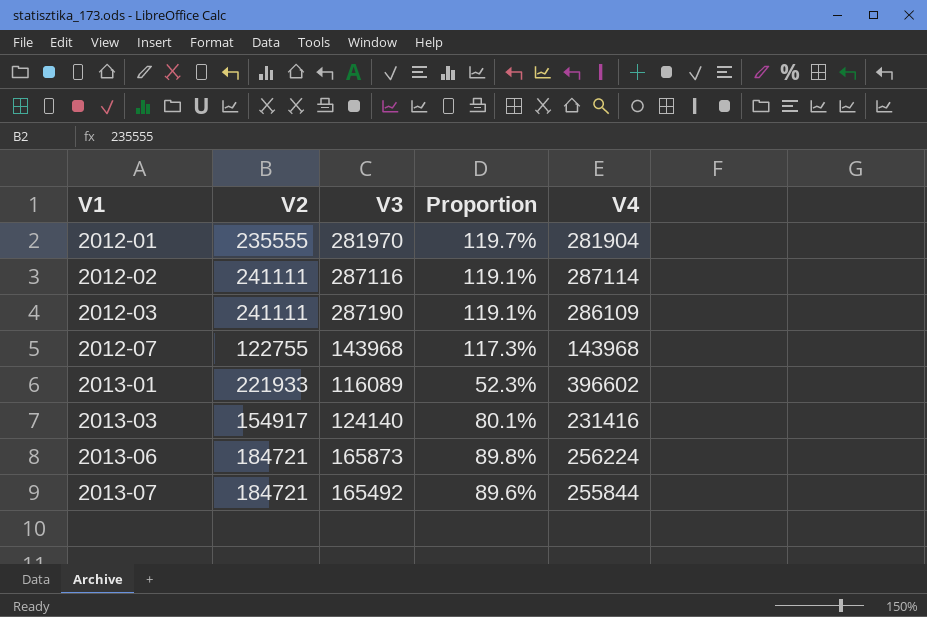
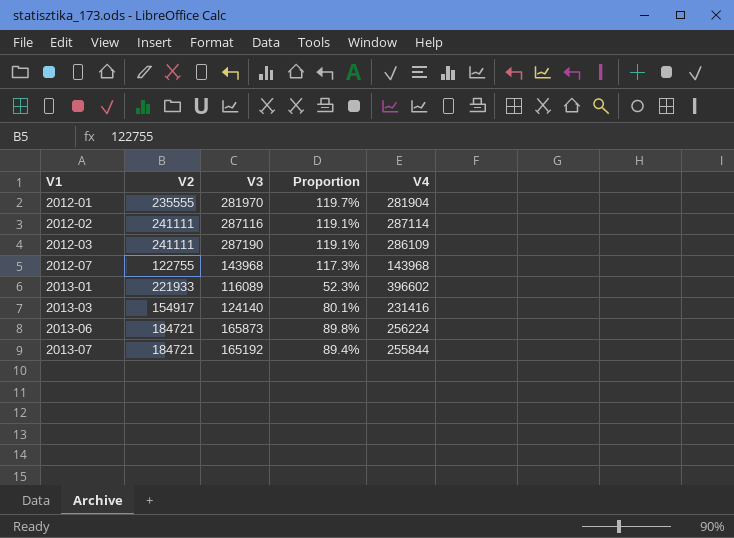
2013-07 | V3: 165492 -> 165192
2013-07 | Proportion: 89.6% -> 89.4%

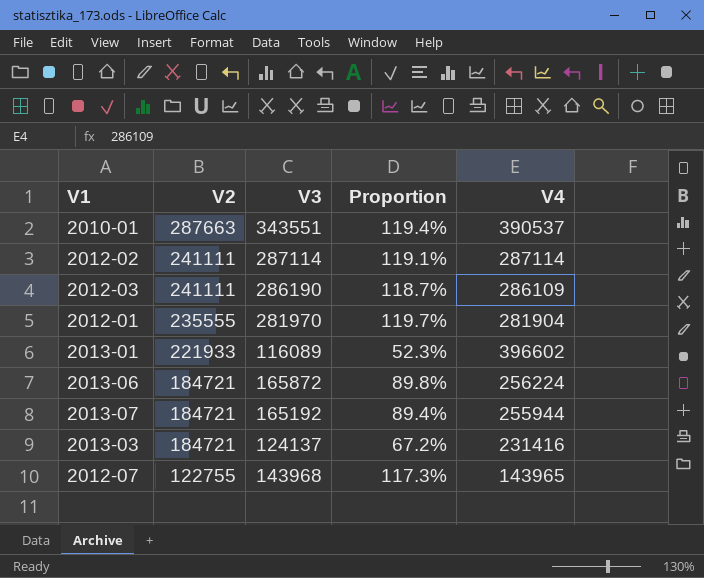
row order: V1 ascending -> V2 descending
row 2010-01: none -> 287663 | 343551 | 119.4% | 390537
2012-02 | V3: 287116 -> 287114
2012-03 | V3: 287190 -> 286190
2012-03 | Proportion: 119.1% -> 118.7%
2013-06 | V3: 165873 -> 165872
2013-07 | V4: 255844 -> 255944
2013-03 | V2: 154917 -> 184721
2013-03 | V3: 124140 -> 124137
2013-03 | Proportion: 80.1% -> 67.2%
2012-07 | V4: 143968 -> 143965

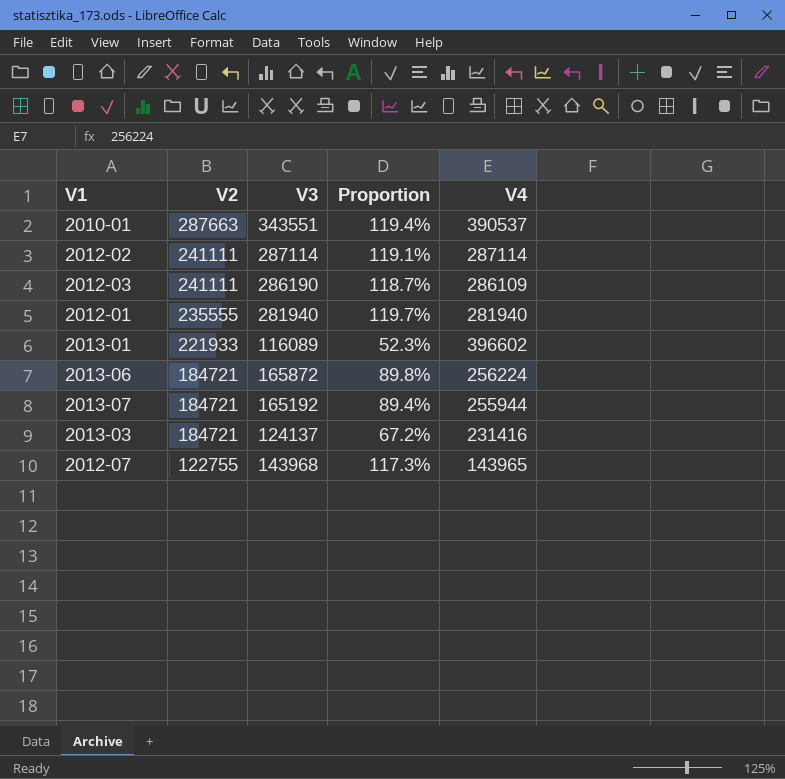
2012-01 | V3: 281970 -> 281940
2012-01 | V4: 281904 -> 281940

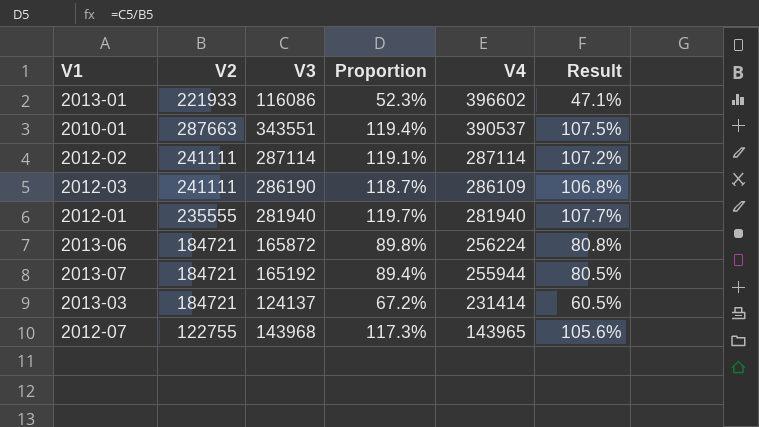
row order: V2 descending -> V4 descending
column Result | formula: none -> [Proportion] * 0.9
2013-01 | V3: 116089 -> 116086
2013-03 | V4: 231416 -> 231414

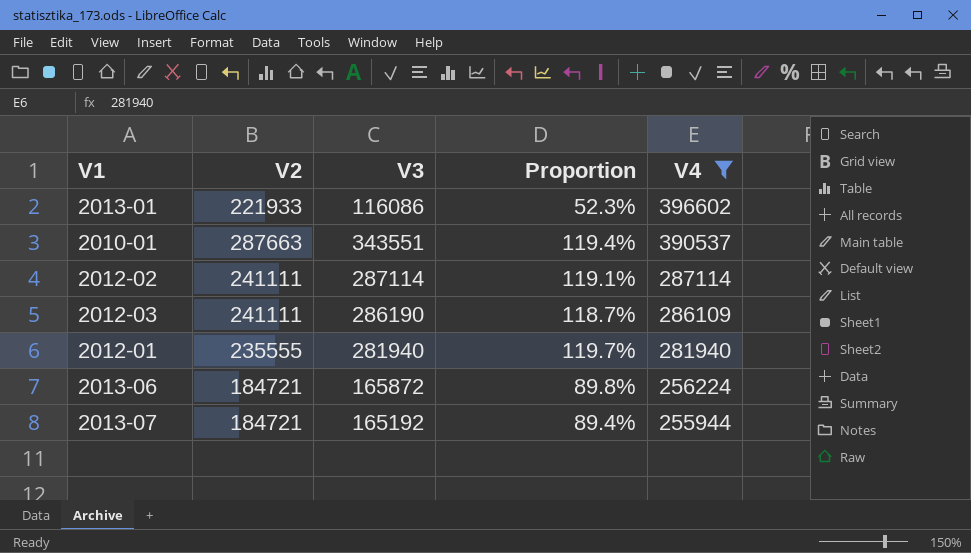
filter: none -> V4 >= 255944
column Result | formula: [Proportion] * 0.9 -> none

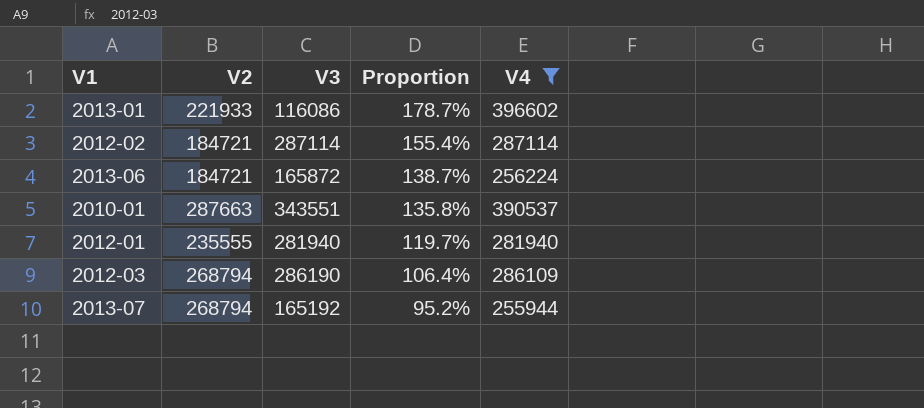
row order: V4 descending -> Proportion descending
column Proportion | formula: [V3] / [V2] -> [V4] / [V2]
2012-02 | V2: 241111 -> 184721
2012-03 | V2: 241111 -> 268794
2013-07 | V2: 184721 -> 268794

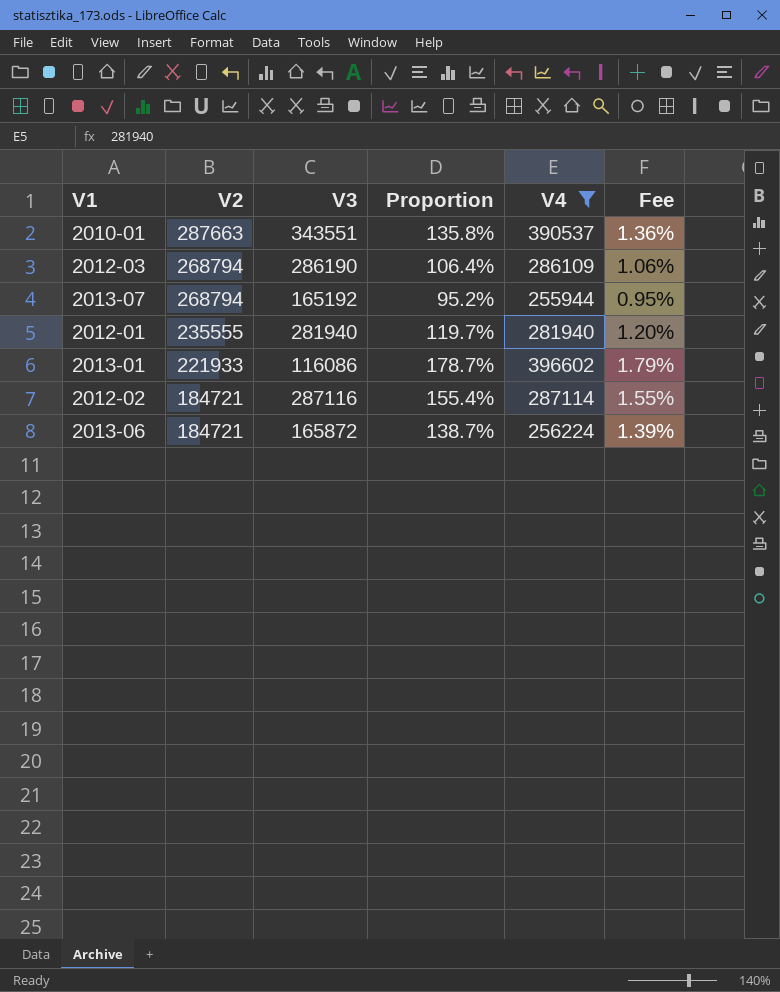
row order: Proportion descending -> V2 descending
column Fee | formula: none -> [Proportion] * 0.01
2012-02 | V3: 287114 -> 287116

